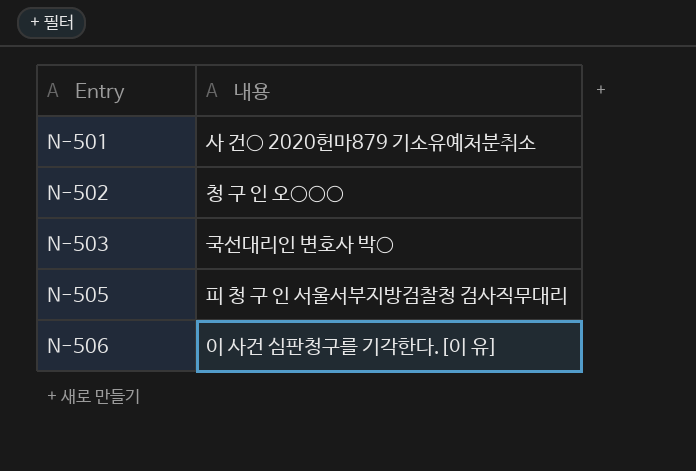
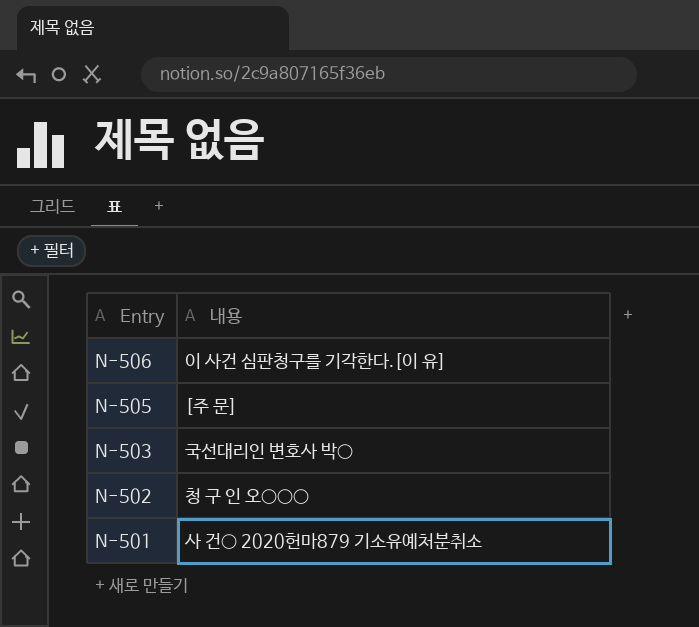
row order: Entry ascending -> Entry descending
N-505 | 내용: 피 청 구 인 서울서부지방검찰청 검사직무대리 -> [주 문]

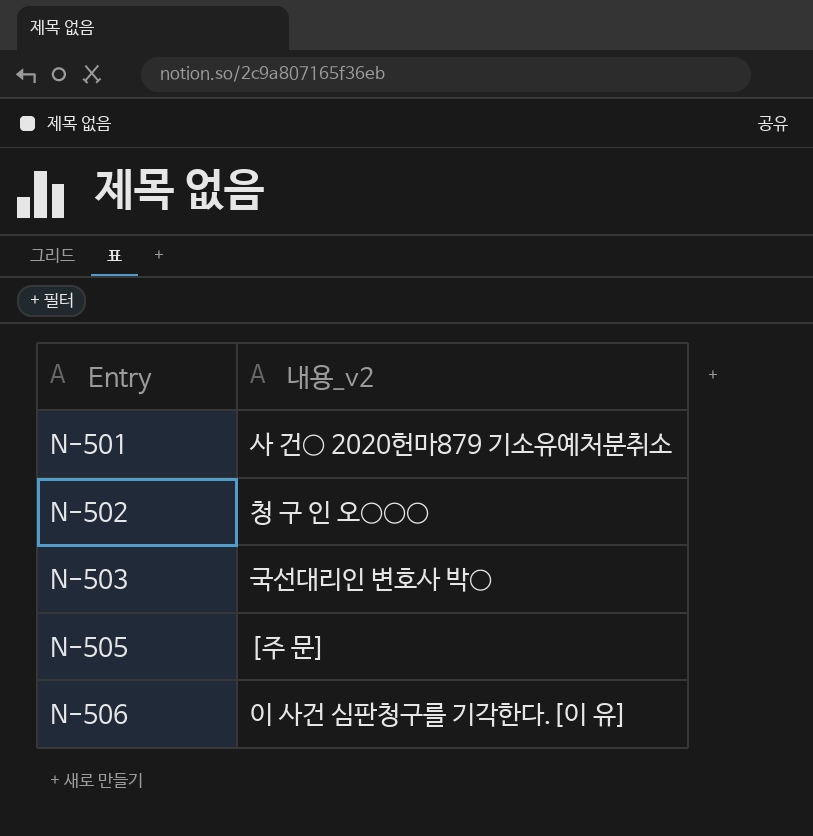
row order: Entry descending -> Entry ascending
column name: 내용 -> 내용_v2

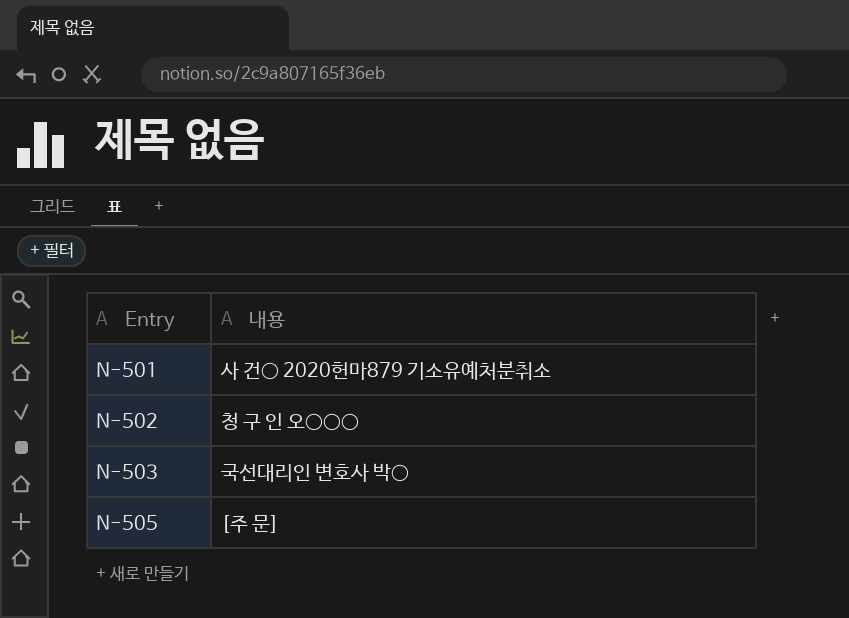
column name: 내용_v2 -> 내용
row N-506: 이 사건 심판청구를 기각한다.[이 유] -> none

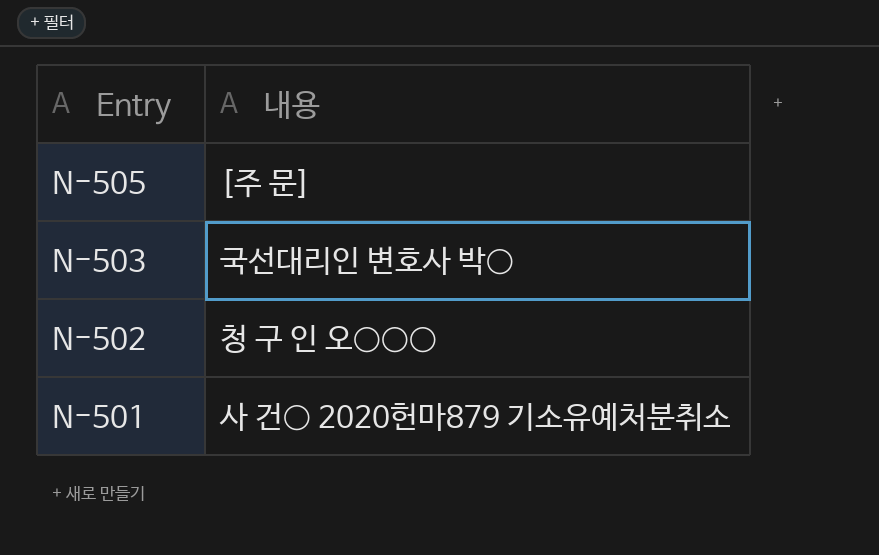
row order: Entry ascending -> Entry descending

